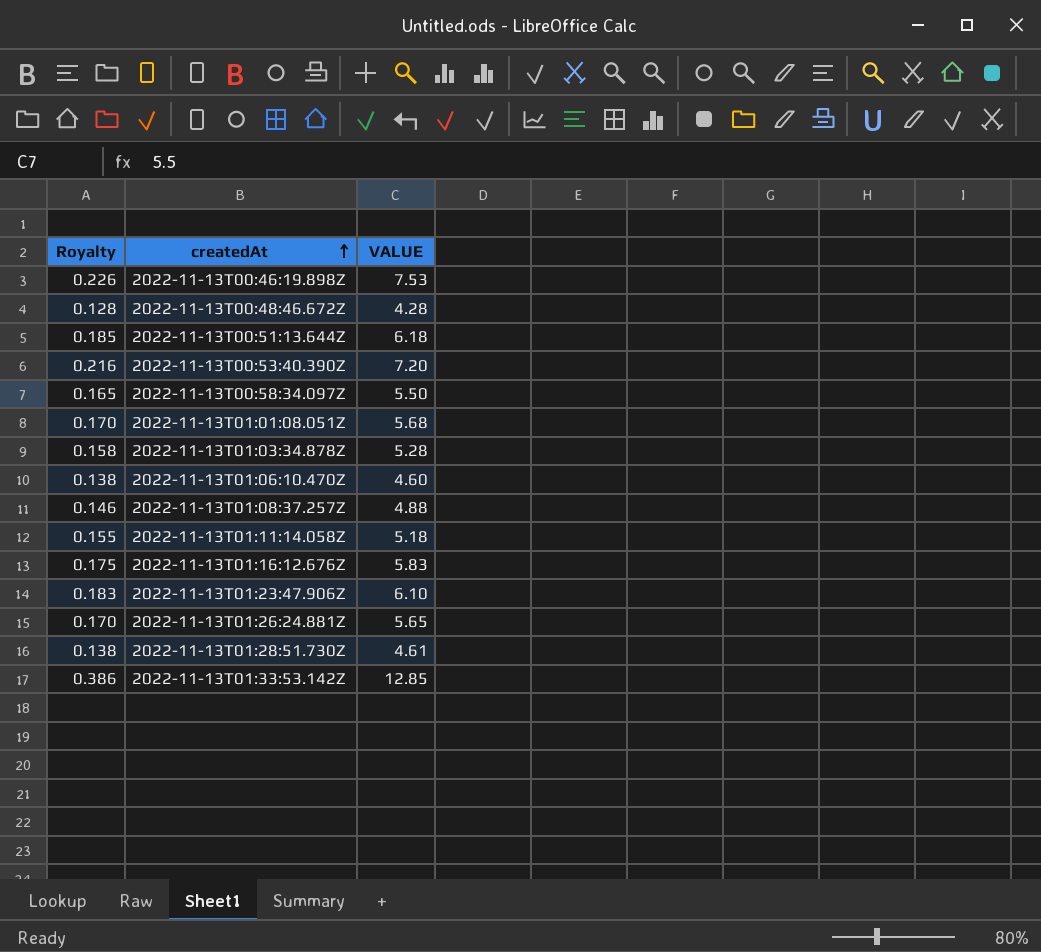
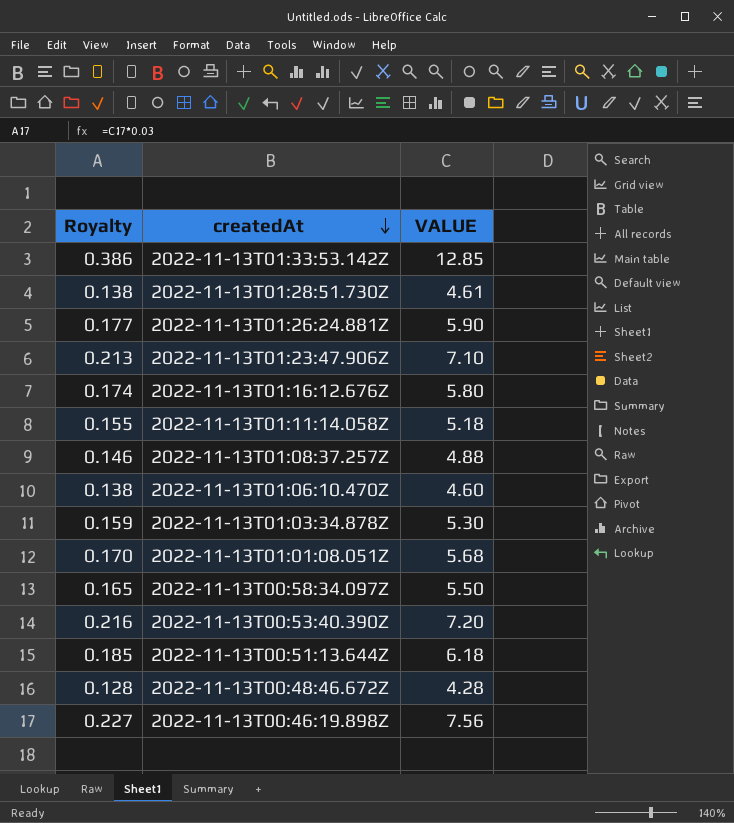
row order: createdAt ascending -> createdAt descending
2022-11-13T01:26:24.881Z | Royalty: 0.170 -> 0.177
2022-11-13T01:26:24.881Z | VALUE: 5.65 -> 5.90
2022-11-13T01:23:47.906Z | Royalty: 0.183 -> 0.213
2022-11-13T01:23:47.906Z | VALUE: 6.10 -> 7.10
2022-11-13T01:16:12.676Z | Royalty: 0.175 -> 0.174
2022-11-13T01:16:12.676Z | VALUE: 5.83 -> 5.80
2022-11-13T01:03:34.878Z | Royalty: 0.158 -> 0.159
2022-11-13T01:03:34.878Z | VALUE: 5.28 -> 5.30
2022-11-13T00:46:19.898Z | Royalty: 0.226 -> 0.227
2022-11-13T00:46:19.898Z | VALUE: 7.53 -> 7.56

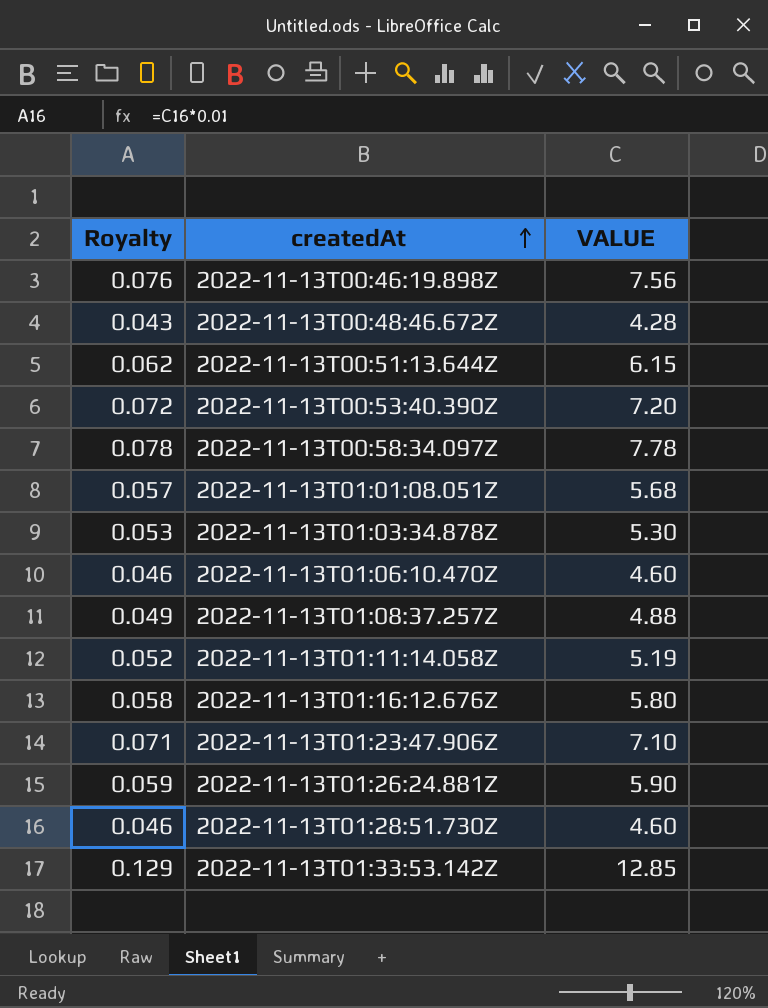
row order: createdAt descending -> createdAt ascending
column Royalty | formula: [VALUE] * 0.03 -> [VALUE] * 0.01
2022-11-13T00:51:13.644Z | VALUE: 6.18 -> 6.15
2022-11-13T00:58:34.097Z | VALUE: 5.50 -> 7.78
2022-11-13T01:11:14.058Z | VALUE: 5.18 -> 5.19
2022-11-13T01:28:51.730Z | VALUE: 4.61 -> 4.60

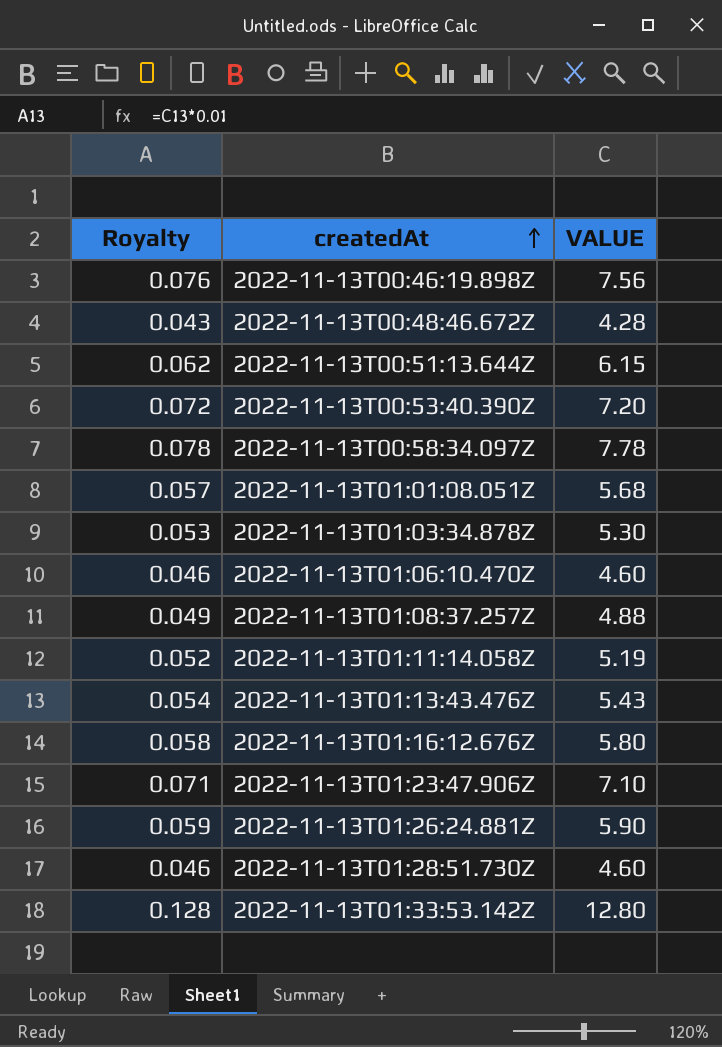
row 2022-11-13T01:13:43.476Z: none -> 0.054 | 5.43
2022-11-13T01:33:53.142Z | Royalty: 0.129 -> 0.128
2022-11-13T01:33:53.142Z | VALUE: 12.85 -> 12.80

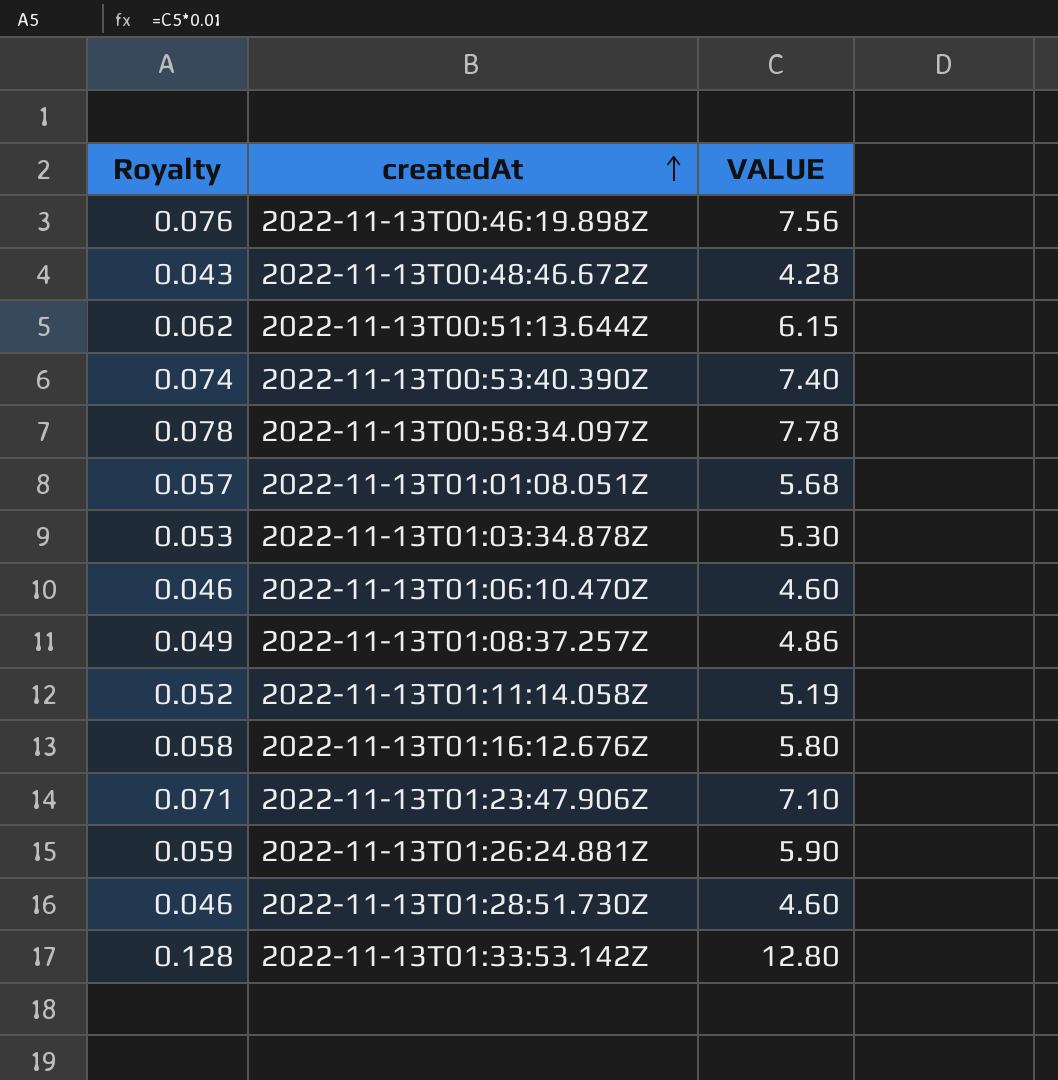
row 2022-11-13T01:13:43.476Z: 0.054 | 5.43 -> none
2022-11-13T00:53:40.390Z | Royalty: 0.072 -> 0.074
2022-11-13T00:53:40.390Z | VALUE: 7.20 -> 7.40
2022-11-13T01:08:37.257Z | VALUE: 4.88 -> 4.86

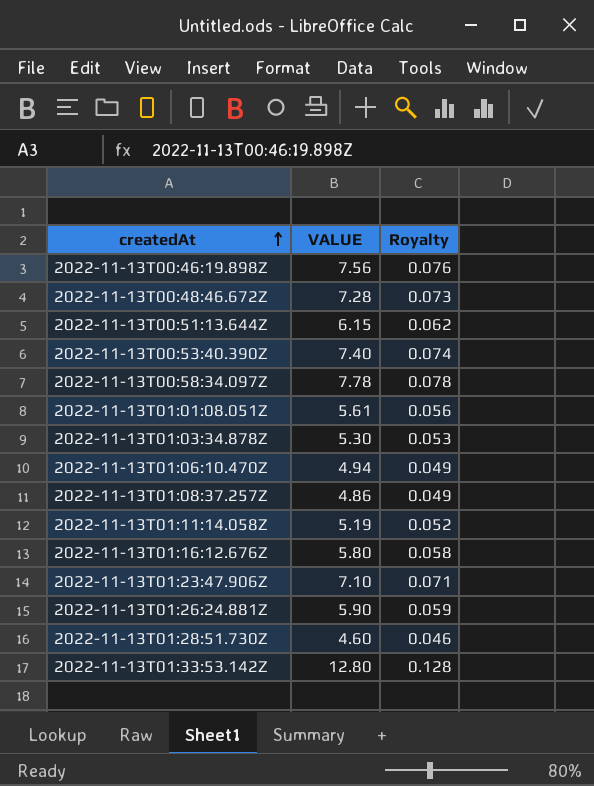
column Royalty | position: 1 -> 3
2022-11-13T00:48:46.672Z | VALUE: 4.28 -> 7.28
2022-11-13T00:48:46.672Z | Royalty: 0.043 -> 0.073
2022-11-13T01:01:08.051Z | VALUE: 5.68 -> 5.61
2022-11-13T01:01:08.051Z | Royalty: 0.057 -> 0.056
2022-11-13T01:06:10.470Z | VALUE: 4.60 -> 4.94
2022-11-13T01:06:10.470Z | Royalty: 0.046 -> 0.049

